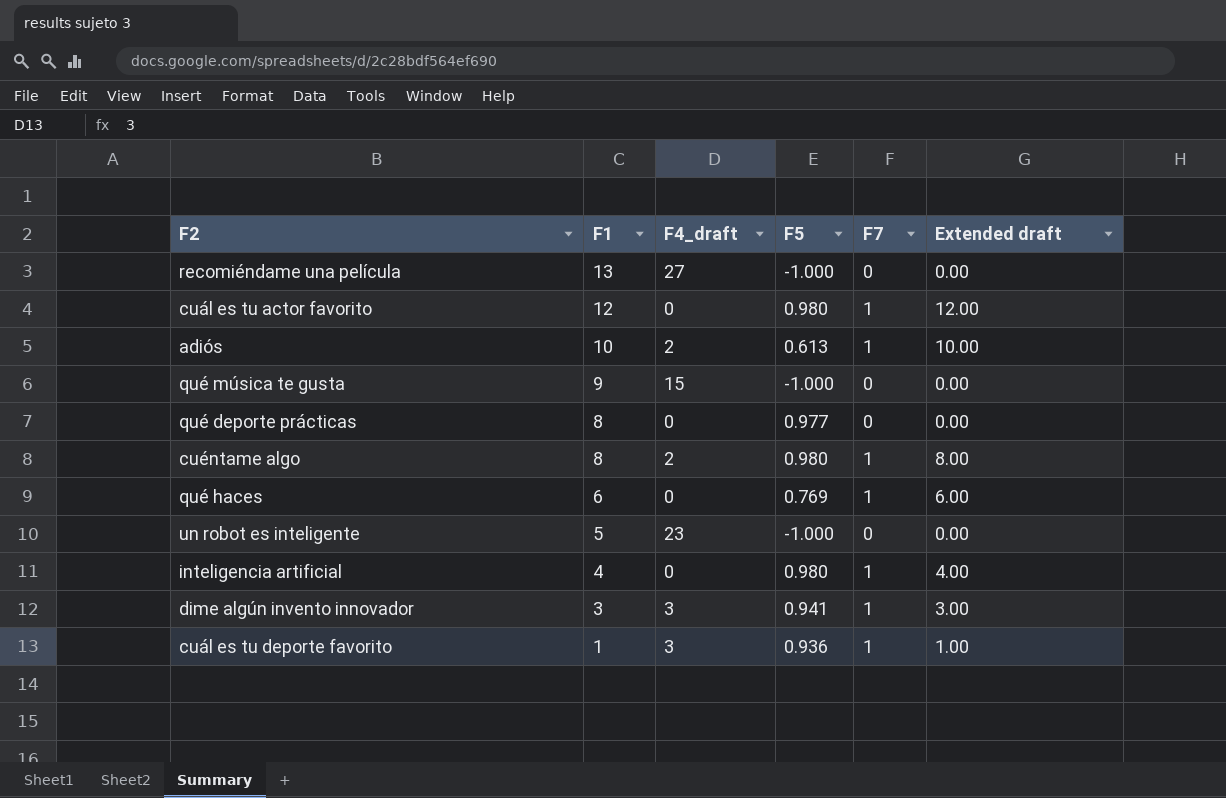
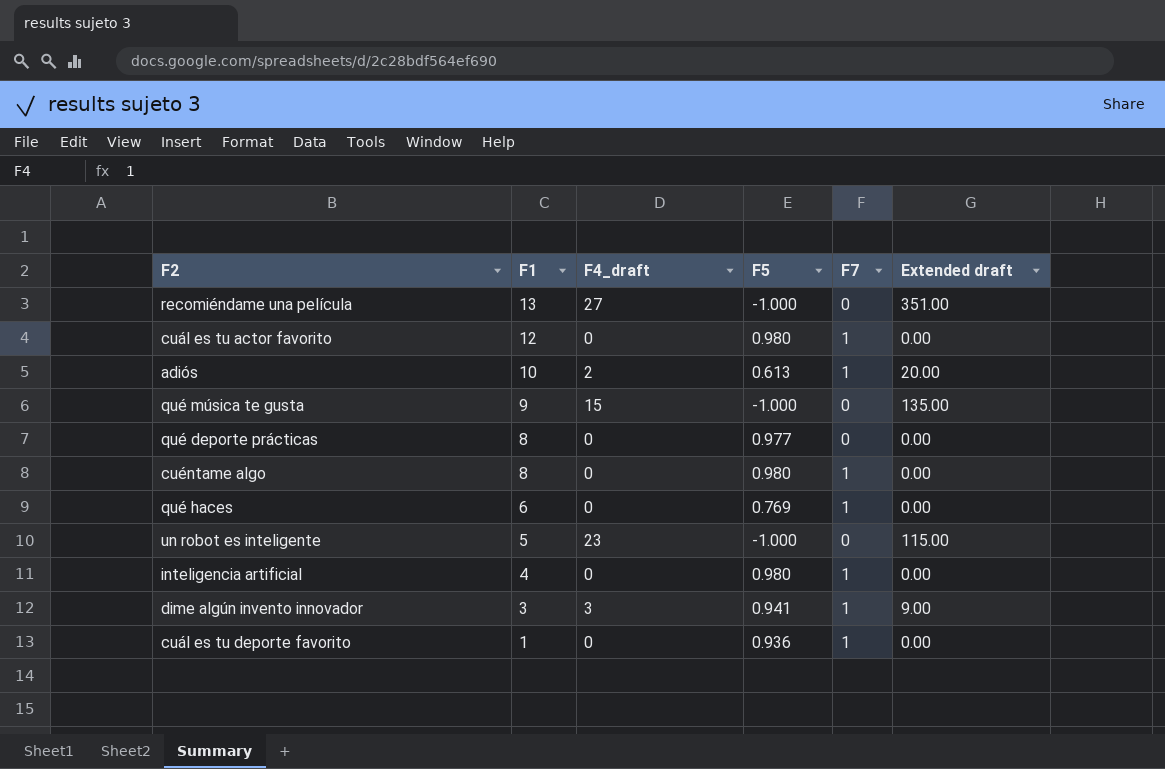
column Extended draft | formula: [F1] * [F7] -> [F1] * [F4_draft]
cuéntame algo | F4_draft: 2 -> 0
cuál es tu deporte favorito | F4_draft: 3 -> 0

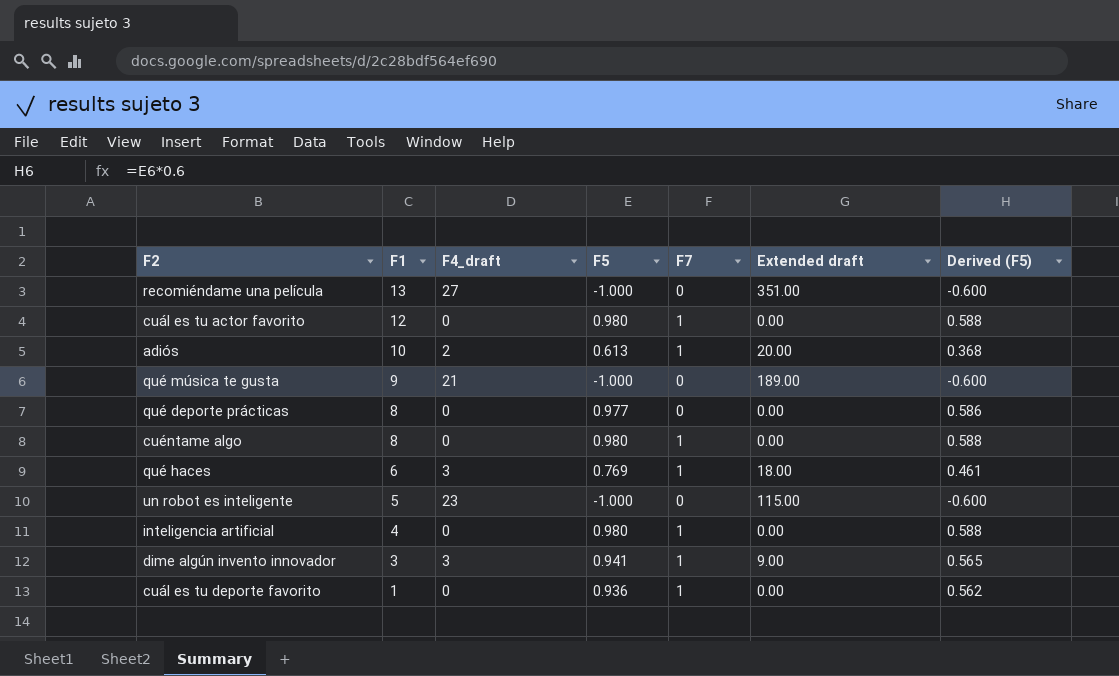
column Derived (F5) | formula: none -> [F5] * 0.6
qué música te gusta | F4_draft: 15 -> 21
qué música te gusta | Extended draft: 135.00 -> 189.00
qué haces | F4_draft: 0 -> 3
qué haces | Extended draft: 0.00 -> 18.00

